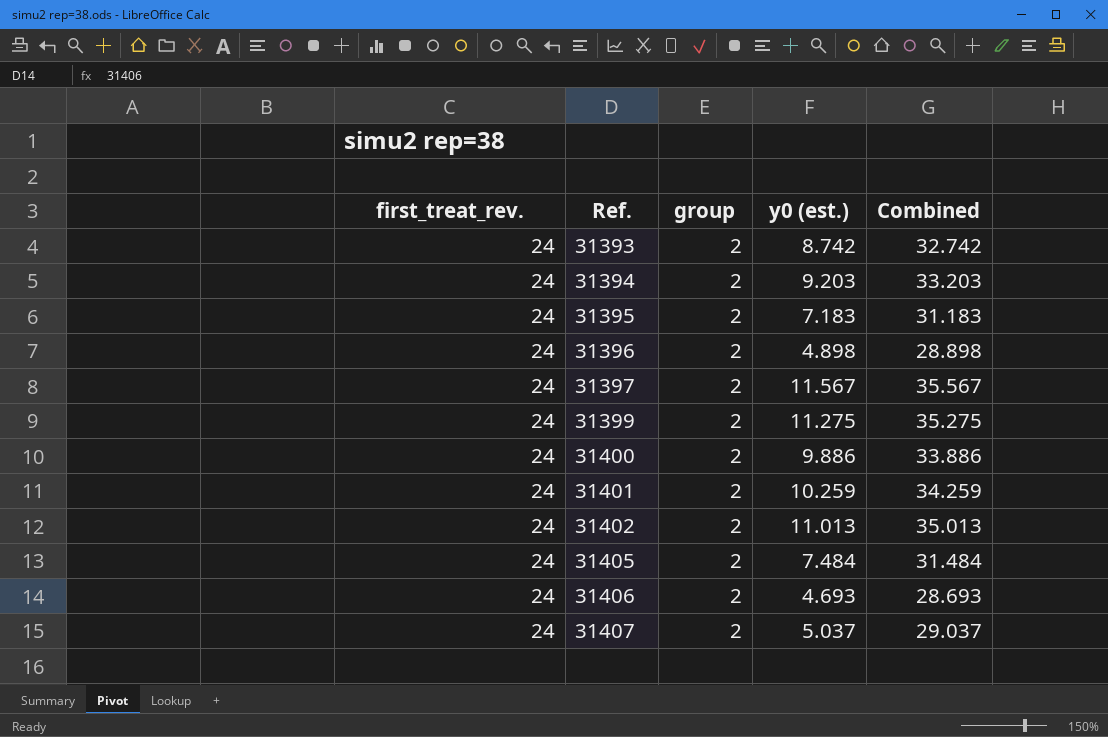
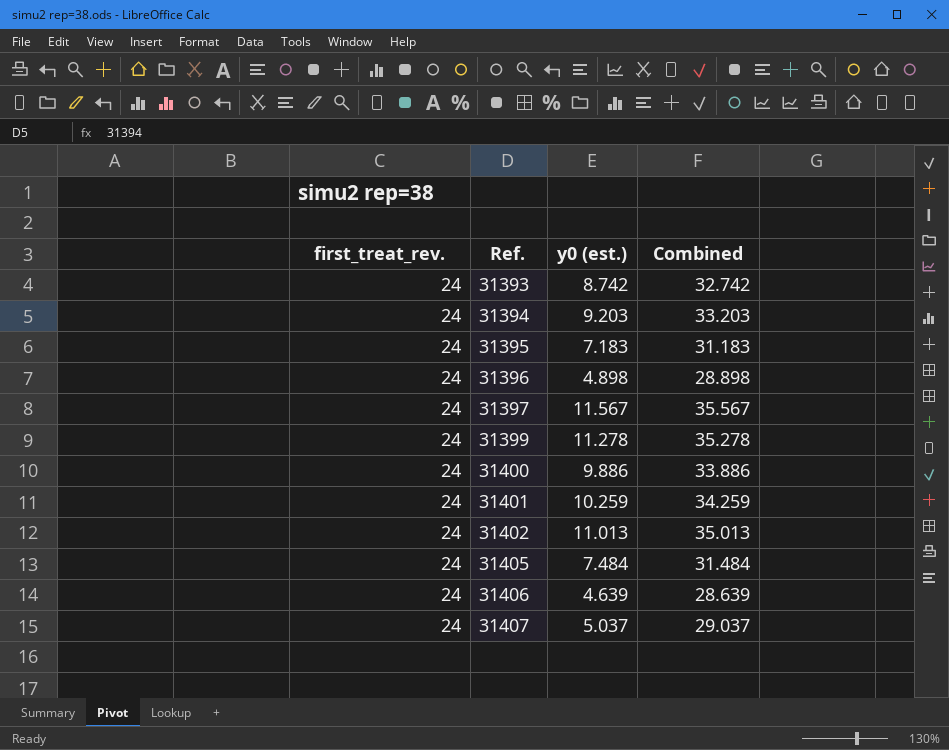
column group | position: 3 -> none
31399 | y0 (est.): 11.275 -> 11.278
31399 | Combined: 35.275 -> 35.278
31406 | y0 (est.): 4.693 -> 4.639
31406 | Combined: 28.693 -> 28.639

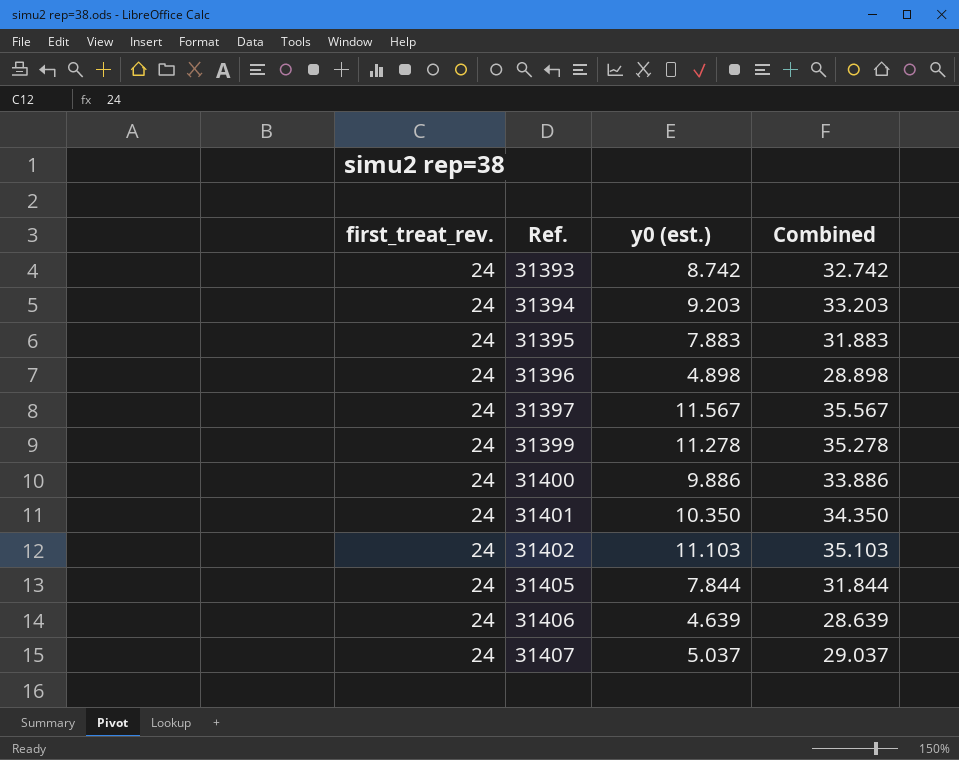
31395 | y0 (est.): 7.183 -> 7.883
31395 | Combined: 31.183 -> 31.883
31401 | y0 (est.): 10.259 -> 10.350
31401 | Combined: 34.259 -> 34.350
31402 | y0 (est.): 11.013 -> 11.103
31402 | Combined: 35.013 -> 35.103
31405 | y0 (est.): 7.484 -> 7.844
31405 | Combined: 31.484 -> 31.844

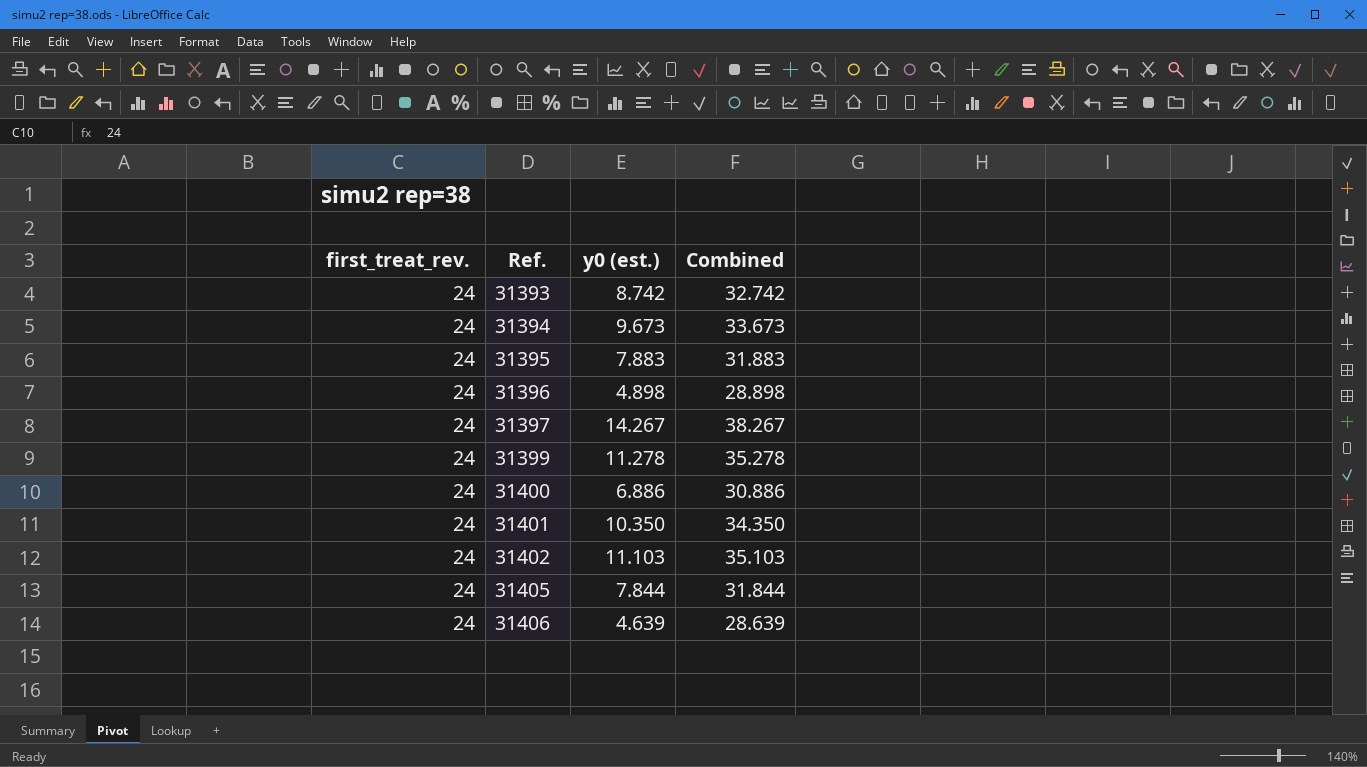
row 31407: 24 | 5.037 | 29.037 -> none
31394 | y0 (est.): 9.203 -> 9.673
31394 | Combined: 33.203 -> 33.673
31397 | y0 (est.): 11.567 -> 14.267
31397 | Combined: 35.567 -> 38.267
31400 | y0 (est.): 9.886 -> 6.886
31400 | Combined: 33.886 -> 30.886

